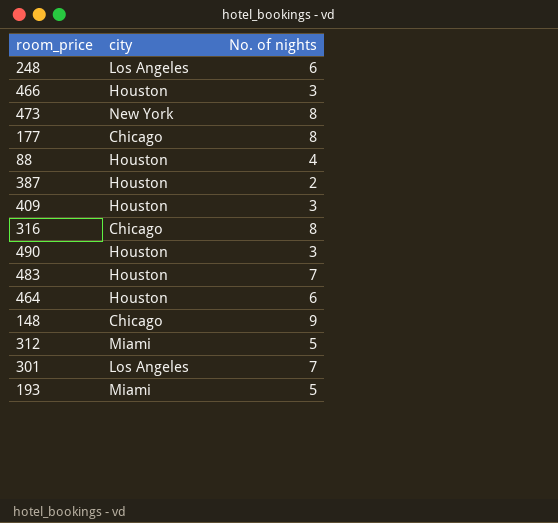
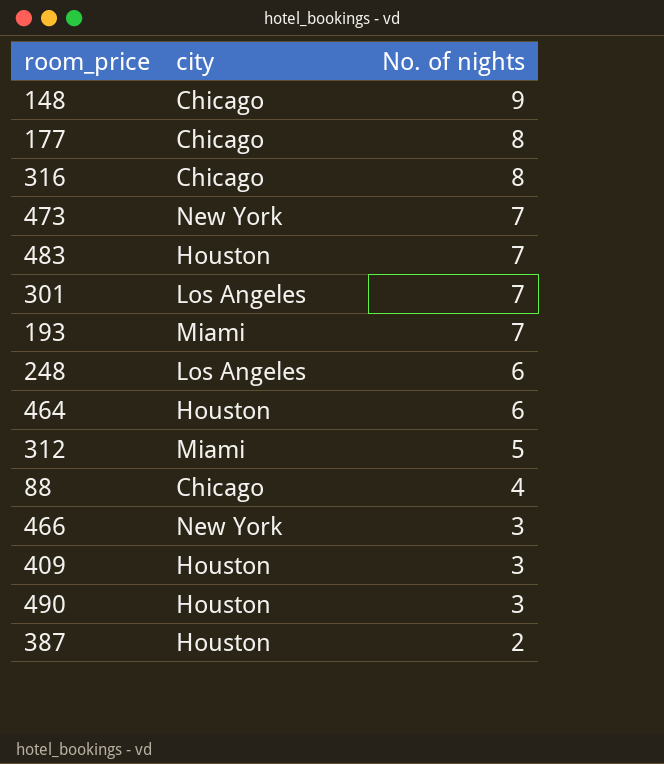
row order: none -> No. of nights descending
473 | No. of nights: 8 -> 7
193 | No. of nights: 5 -> 7
88 | city: Houston -> Chicago
466 | city: Houston -> New York

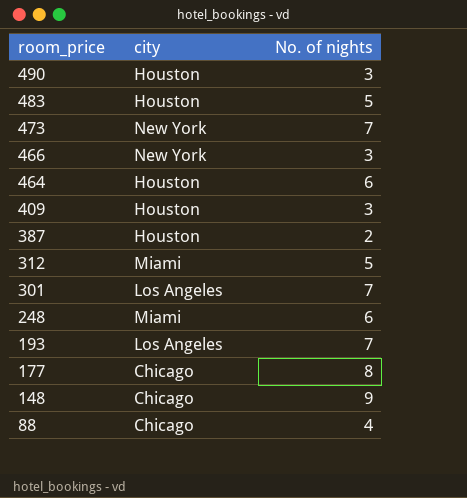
row order: No. of nights descending -> room_price descending
row 316: Chicago | 8 -> none
483 | No. of nights: 7 -> 5
248 | city: Los Angeles -> Miami
193 | city: Miami -> Los Angeles

